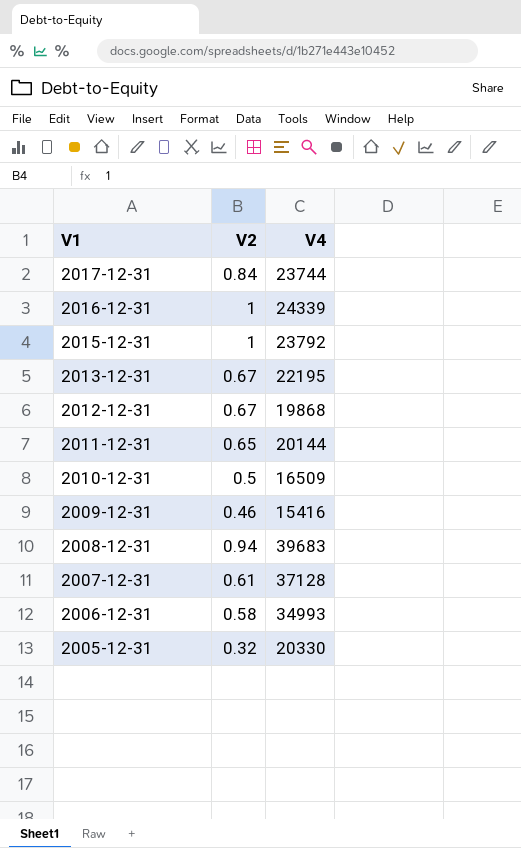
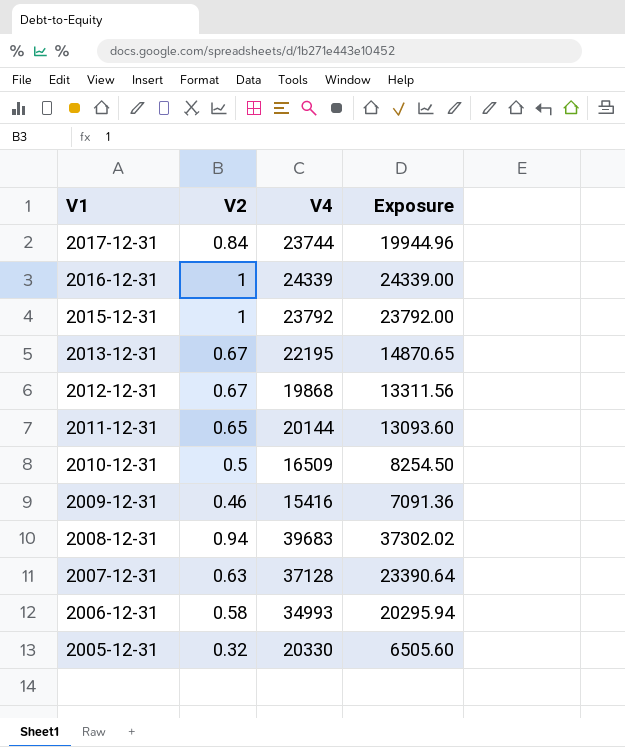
column Exposure | formula: none -> [V2] * [V4]
2007-12-31 | V2: 0.61 -> 0.63

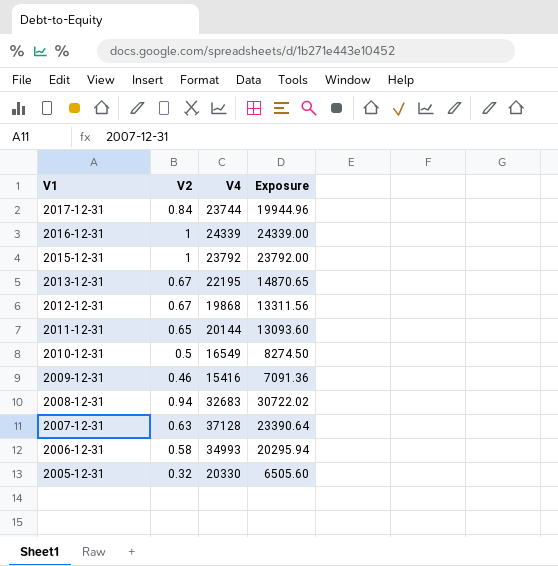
2010-12-31 | V4: 16509 -> 16549
2010-12-31 | Exposure: 8254.50 -> 8274.50
2008-12-31 | V4: 39683 -> 32683
2008-12-31 | Exposure: 37302.02 -> 30722.02

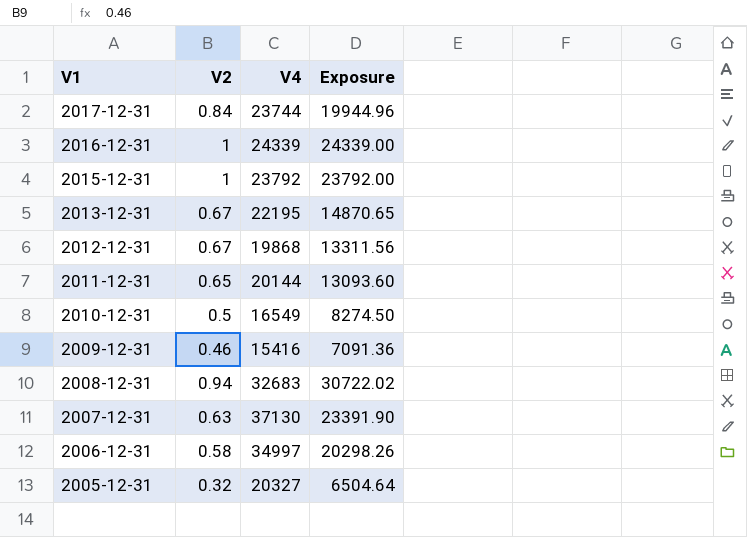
2007-12-31 | V4: 37128 -> 37130
2007-12-31 | Exposure: 23390.64 -> 23391.90
2006-12-31 | V4: 34993 -> 34997
2006-12-31 | Exposure: 20295.94 -> 20298.26
2005-12-31 | V4: 20330 -> 20327
2005-12-31 | Exposure: 6505.60 -> 6504.64

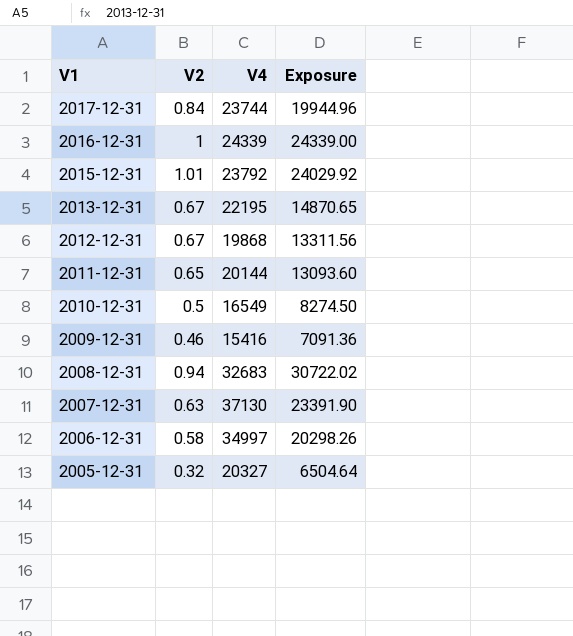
2015-12-31 | V2: 1 -> 1.01
2015-12-31 | Exposure: 23792.00 -> 24029.92

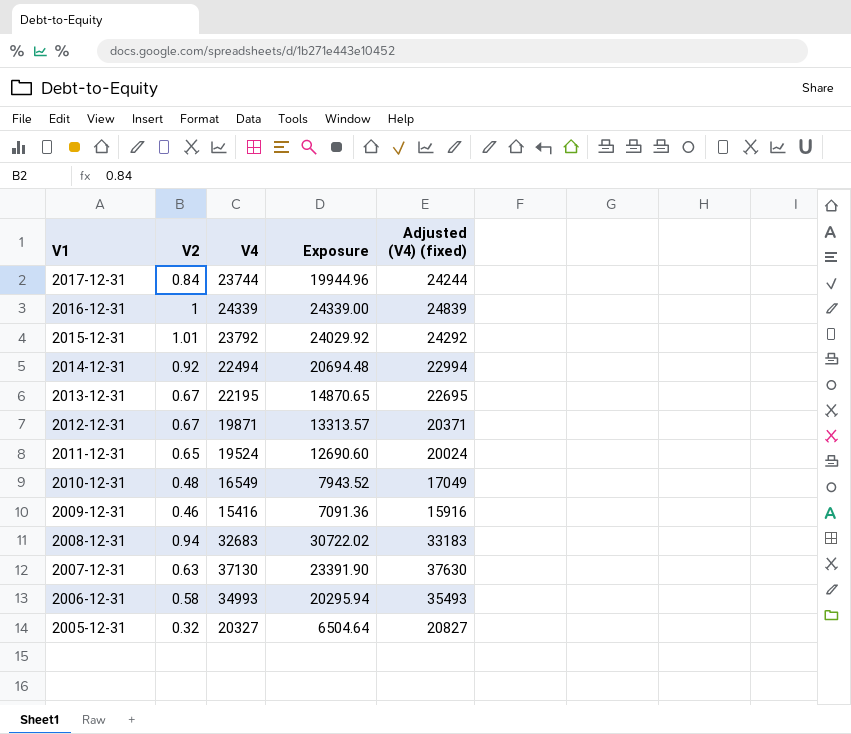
column Adjusted (V4) (fixed) | formula: none -> [V4] + 500
row 2014-12-31: none -> 0.92 | 22494 | 20694.48 | 22994
2012-12-31 | V4: 19868 -> 19871
2012-12-31 | Exposure: 13311.56 -> 13313.57
2011-12-31 | V4: 20144 -> 19524
2011-12-31 | Exposure: 13093.60 -> 12690.60
2010-12-31 | V2: 0.5 -> 0.48
2010-12-31 | Exposure: 8274.50 -> 7943.52
2006-12-31 | V4: 34997 -> 34993
2006-12-31 | Exposure: 20298.26 -> 20295.94

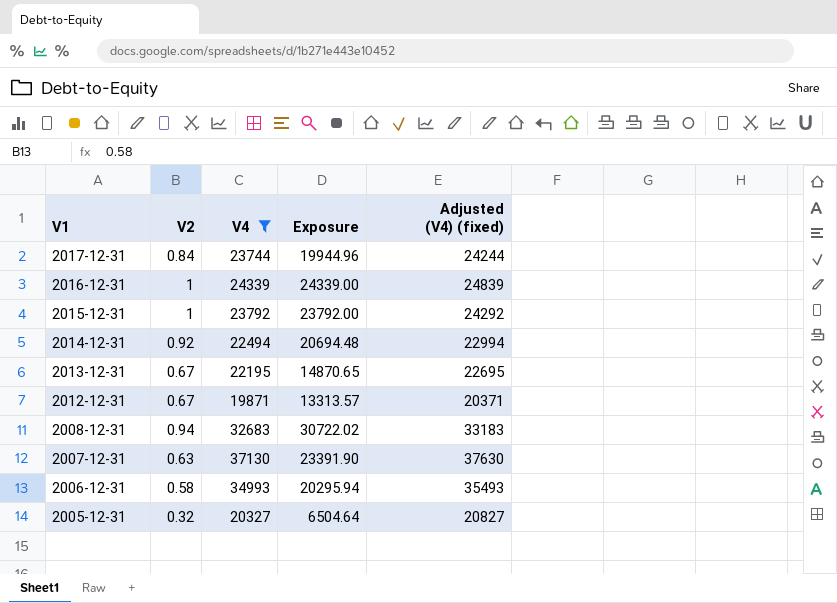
filter: none -> V4 >= 19871
2015-12-31 | V2: 1.01 -> 1
2015-12-31 | Exposure: 24029.92 -> 23792.00

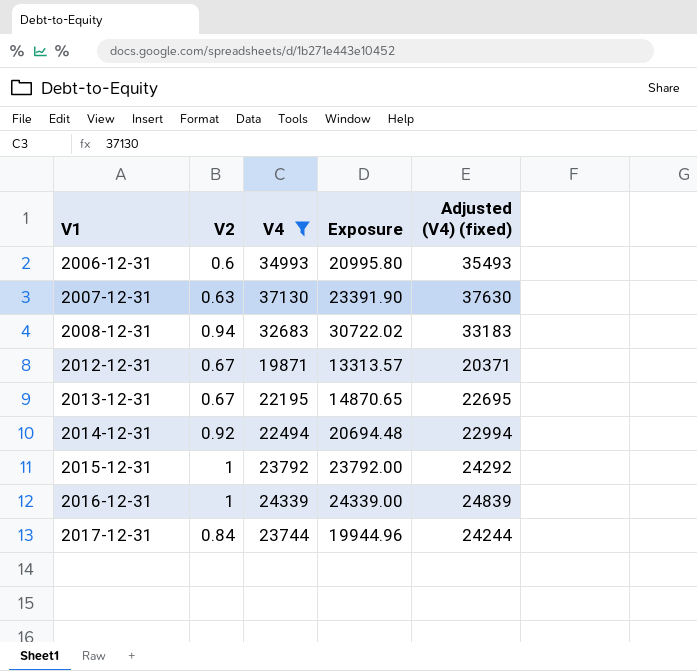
row order: V1 descending -> V1 ascending
row 2005-12-31: 0.32 | 20327 | 6504.64 | 20827 -> none
2006-12-31 | V2: 0.58 -> 0.6
2006-12-31 | Exposure: 20295.94 -> 20995.80

